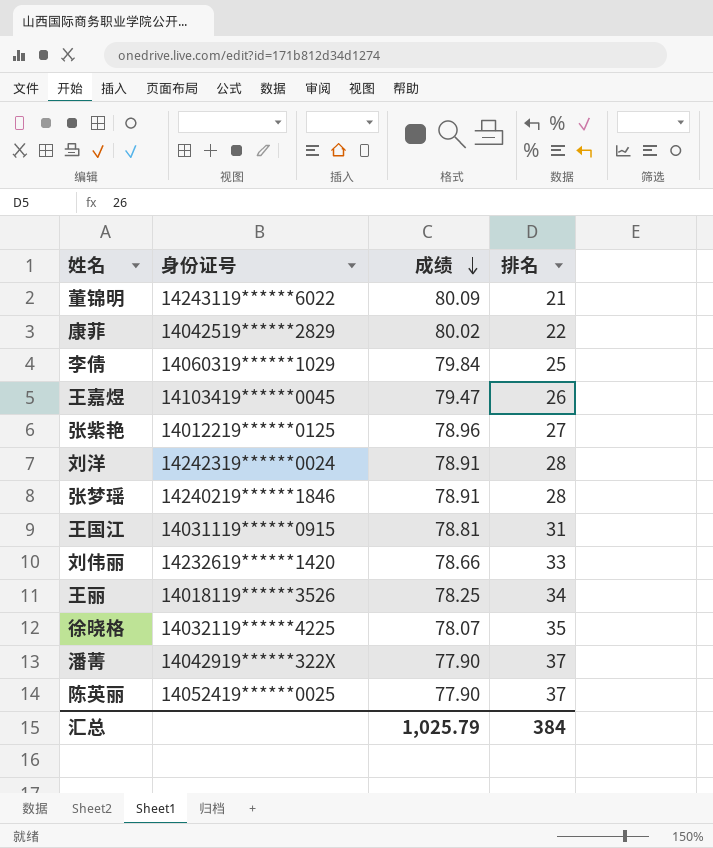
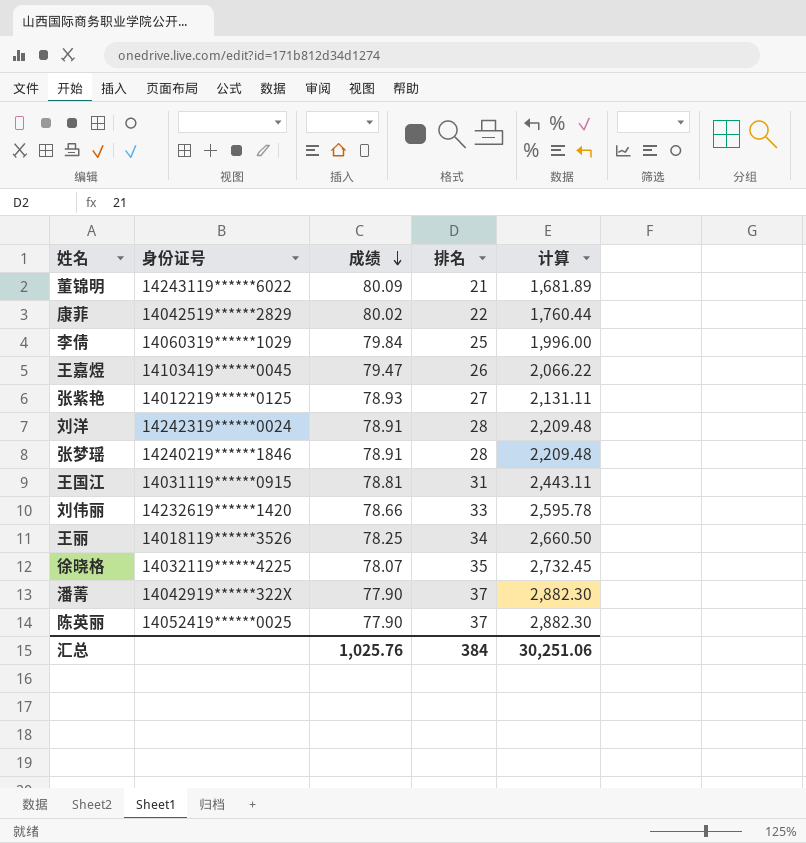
column 计算 | formula: none -> [成绩] * [排名]
张紫艳 | 成绩: 78.96 -> 78.93
汇总 | 成绩: 1,025.79 -> 1,025.76

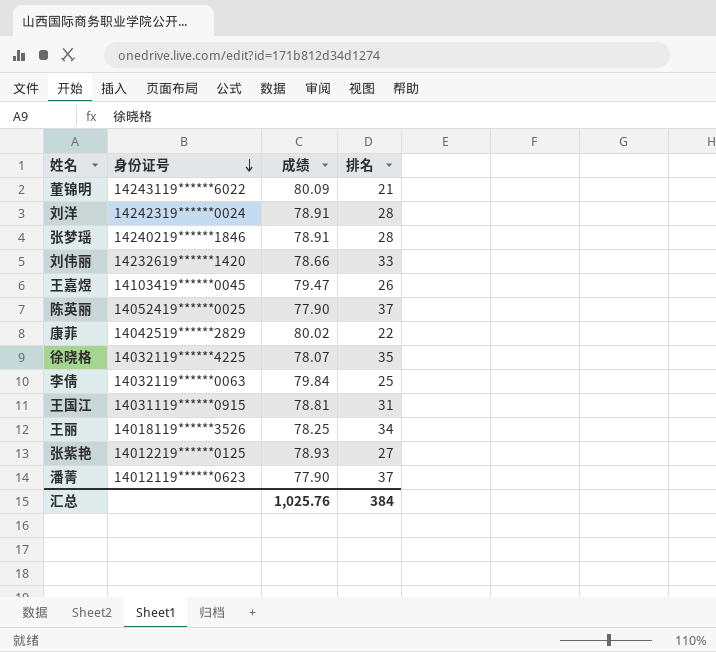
row order: 成绩 descending -> 身份证号 descending
column 计算 | formula: [成绩] * [排名] -> none
李倩 | 身份证号: 14060319******1029 -> 14032119******0063
潘菁 | 身份证号: 14042919******322X -> 14012119******0623

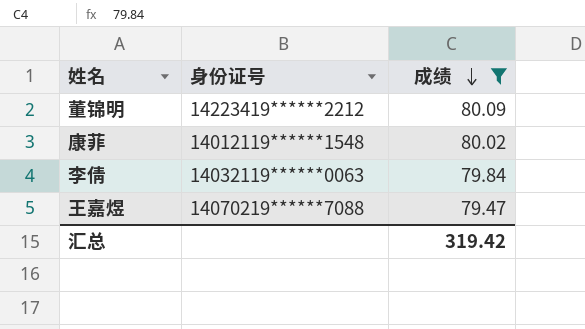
filter: none -> 成绩 >= 79.47
row order: 身份证号 descending -> 成绩 descending
column 排名 | position: 4 -> none
董锦明 | 身份证号: 14243119******6022 -> 14223419******2212
康菲 | 身份证号: 14042519******2829 -> 14012119******1548
王嘉煜 | 身份证号: 14103419******0045 -> 14070219******7088
汇总 | 成绩: 1,025.76 -> 319.42

